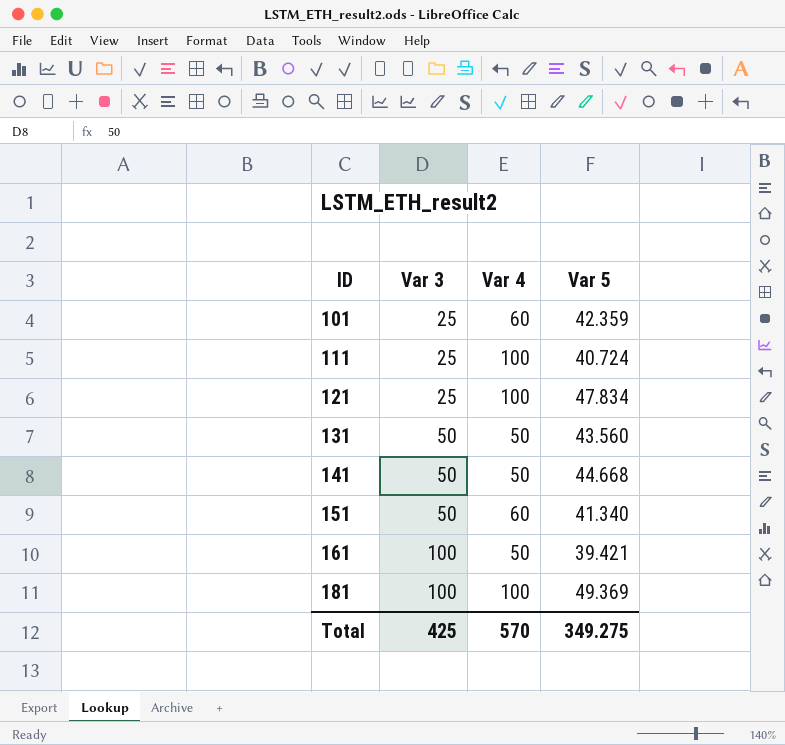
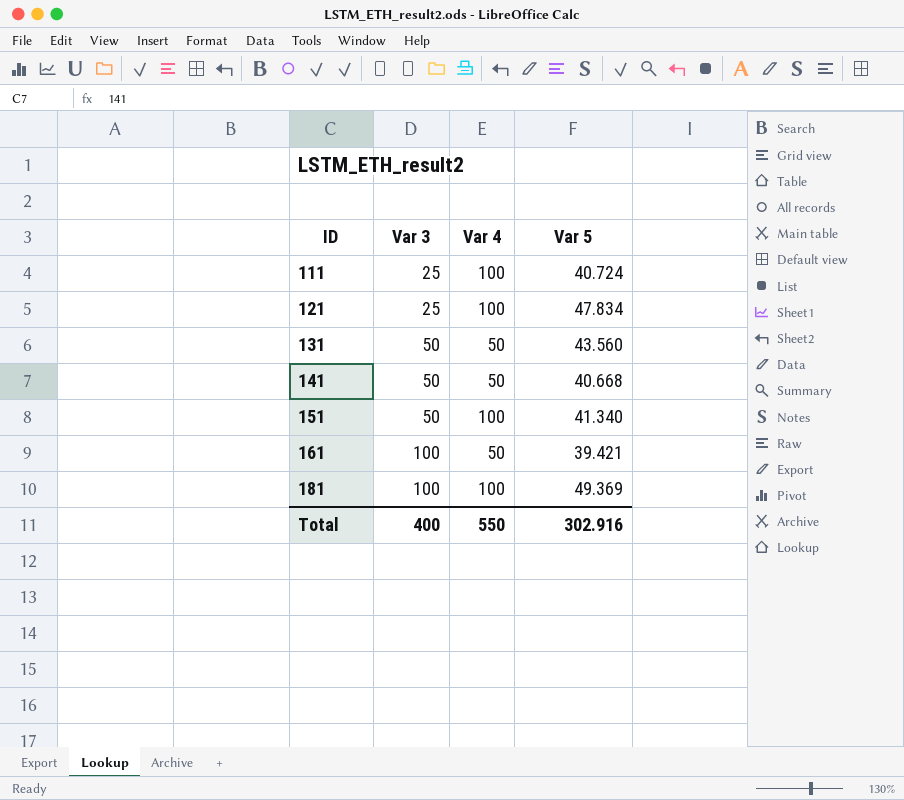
row 101: 25 | 60 | 42.359 -> none
141 | Var 5: 44.668 -> 40.668
151 | Var 4: 60 -> 100
Total | Var 3: 425 -> 400
Total | Var 4: 570 -> 550
Total | Var 5: 349.275 -> 302.916

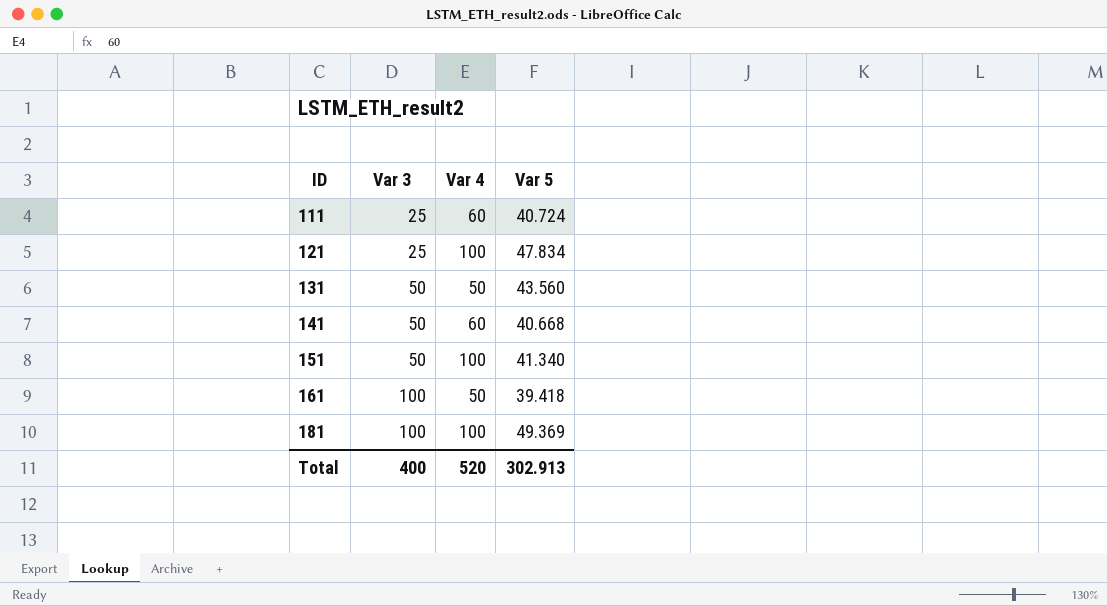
111 | Var 4: 100 -> 60
141 | Var 4: 50 -> 60
161 | Var 5: 39.421 -> 39.418
Total | Var 4: 550 -> 520
Total | Var 5: 302.916 -> 302.913

